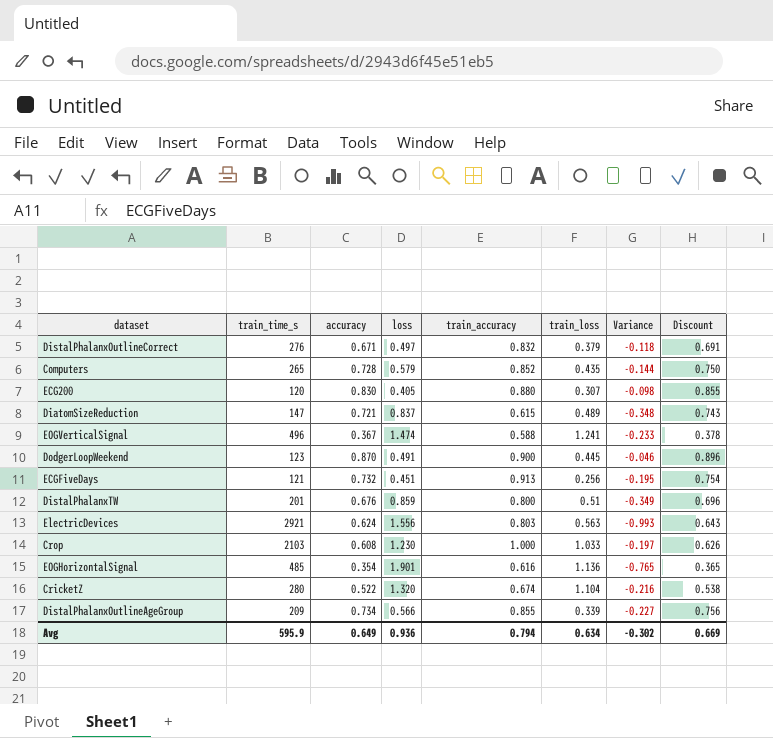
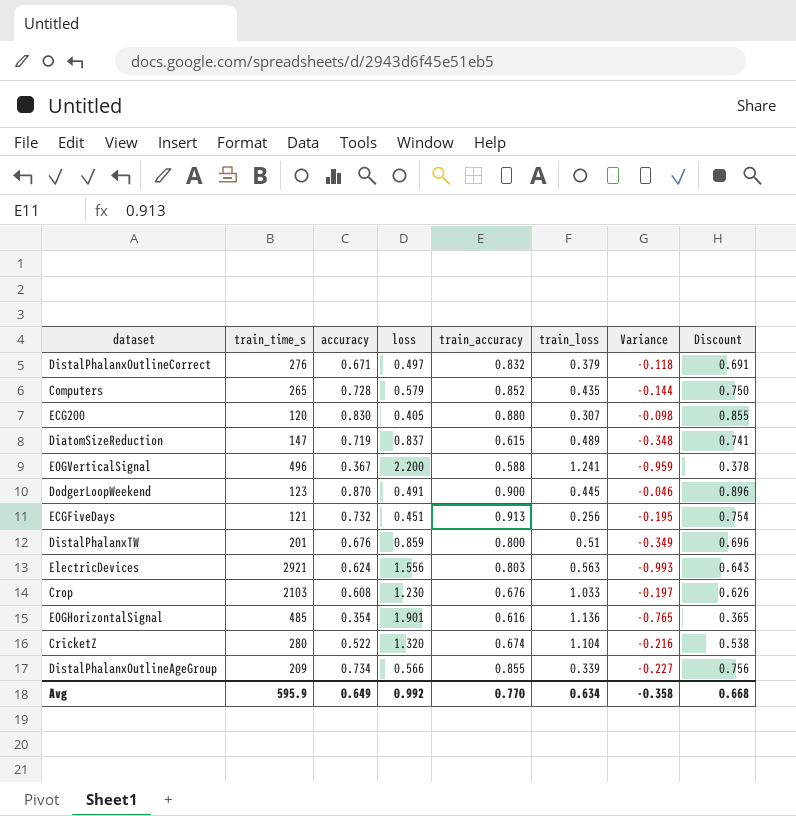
DiatomSizeReduction | accuracy: 0.721 -> 0.719
DiatomSizeReduction | Discount: 0.743 -> 0.741
EOGVerticalSignal | loss: 1.474 -> 2.200
EOGVerticalSignal | Variance: -0.233 -> -0.959
Crop | train_accuracy: 1.000 -> 0.676
Avg | loss: 0.936 -> 0.992
Avg | train_accuracy: 0.794 -> 0.770
Avg | Variance: -0.302 -> -0.358
Avg | Discount: 0.669 -> 0.668

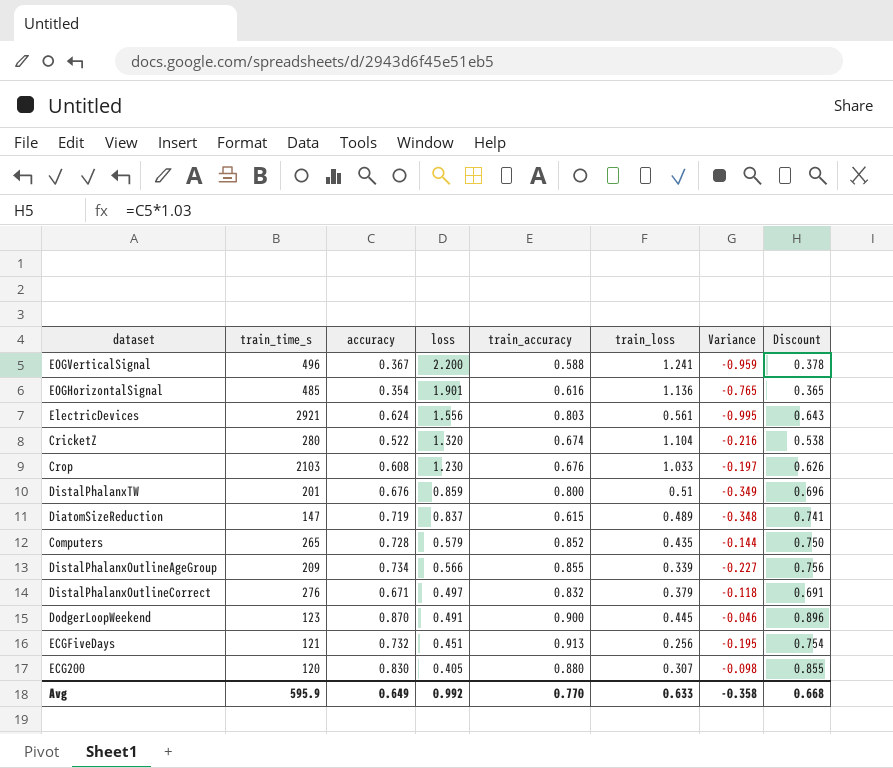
row order: none -> loss descending
ElectricDevices | train_loss: 0.563 -> 0.561
ElectricDevices | Variance: -0.993 -> -0.995
Avg | train_loss: 0.634 -> 0.633

